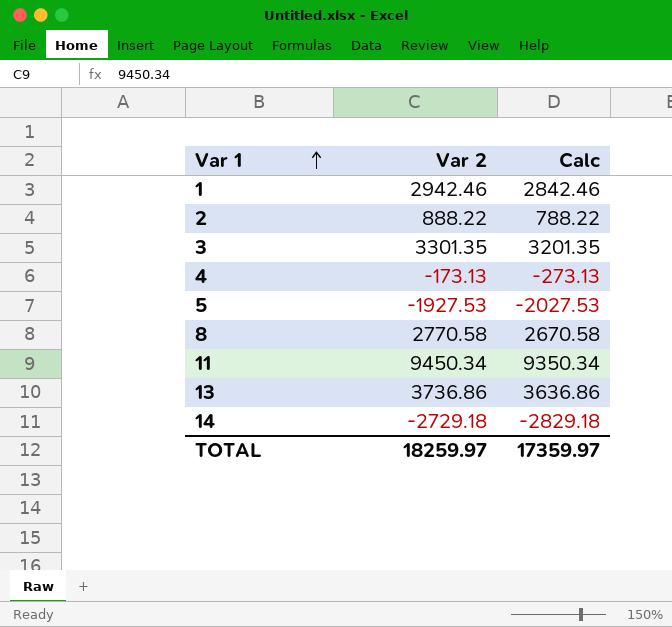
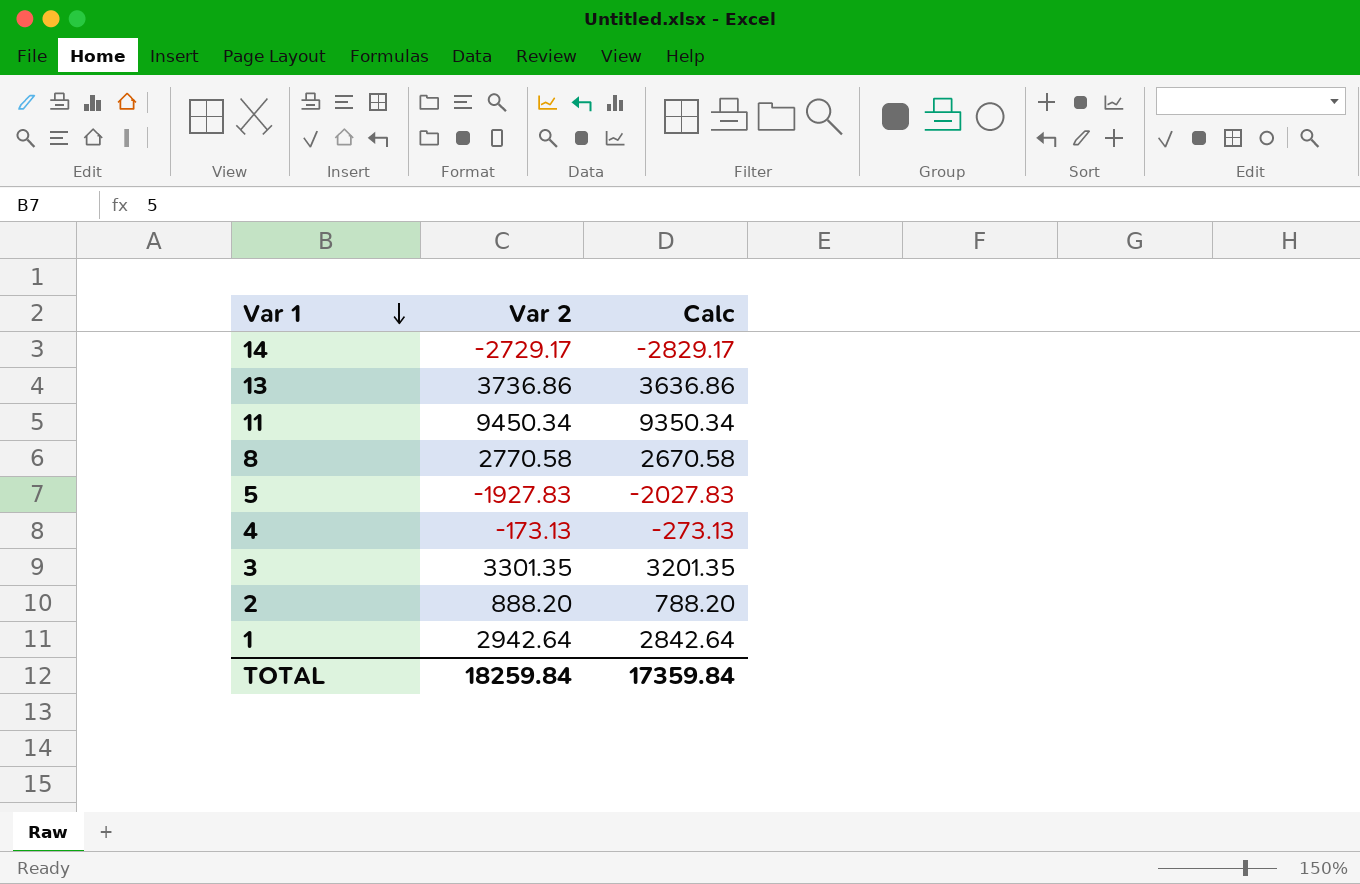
row order: Var 1 ascending -> Var 1 descending
14 | Var 2: -2729.18 -> -2729.17
14 | Calc: -2829.18 -> -2829.17
5 | Var 2: -1927.53 -> -1927.83
5 | Calc: -2027.53 -> -2027.83
2 | Var 2: 888.22 -> 888.20
2 | Calc: 788.22 -> 788.20
1 | Var 2: 2942.46 -> 2942.64
1 | Calc: 2842.46 -> 2842.64
TOTAL | Var 2: 18259.97 -> 18259.84
TOTAL | Calc: 17359.97 -> 17359.84

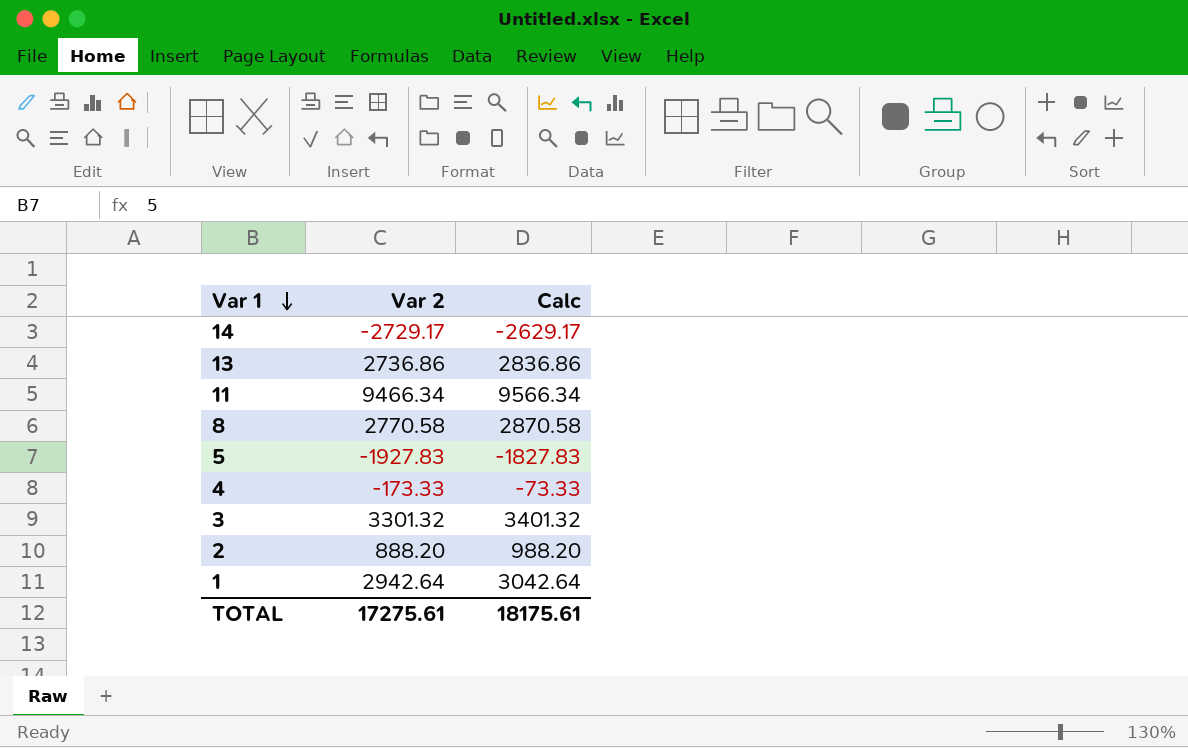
column Calc | formula: [Var 2] - 100 -> [Var 2] + 100
13 | Var 2: 3736.86 -> 2736.86
11 | Var 2: 9450.34 -> 9466.34
4 | Var 2: -173.13 -> -173.33
3 | Var 2: 3301.35 -> 3301.32
TOTAL | Var 2: 18259.84 -> 17275.61
TOTAL | Calc: 17359.84 -> 18175.61

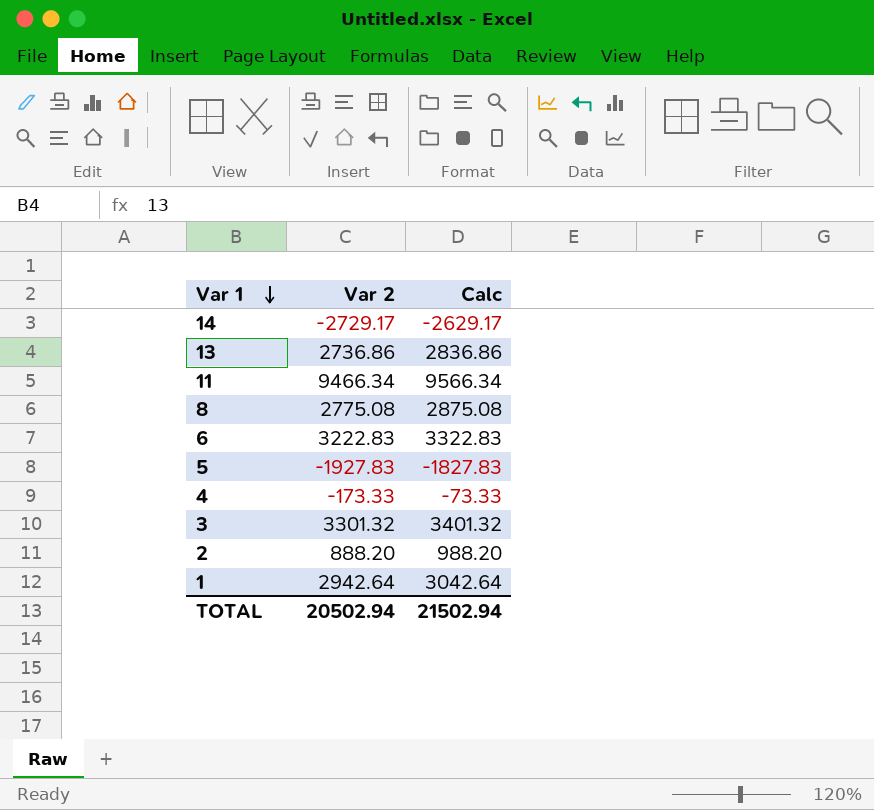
8 | Var 2: 2770.58 -> 2775.08
8 | Calc: 2870.58 -> 2875.08
row 6: none -> 3222.83 | 3322.83
TOTAL | Var 2: 17275.61 -> 20502.94
TOTAL | Calc: 18175.61 -> 21502.94

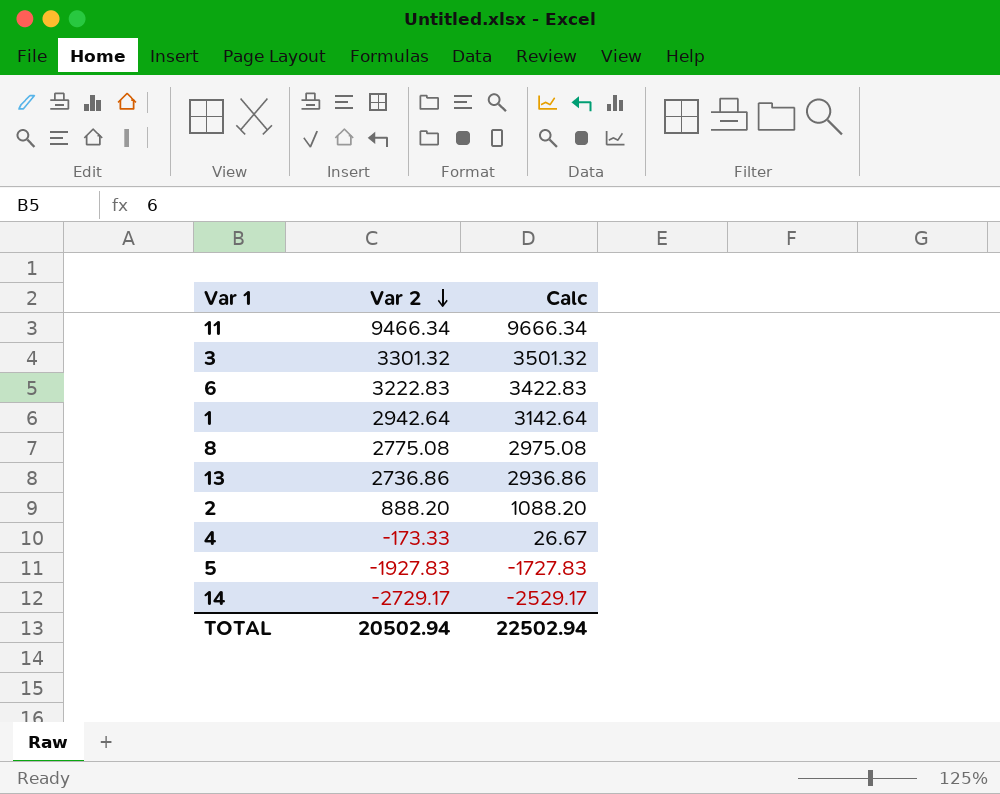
row order: Var 1 descending -> Var 2 descending
column Calc | formula: [Var 2] + 100 -> [Var 2] + 200
TOTAL | Calc: 21502.94 -> 22502.94

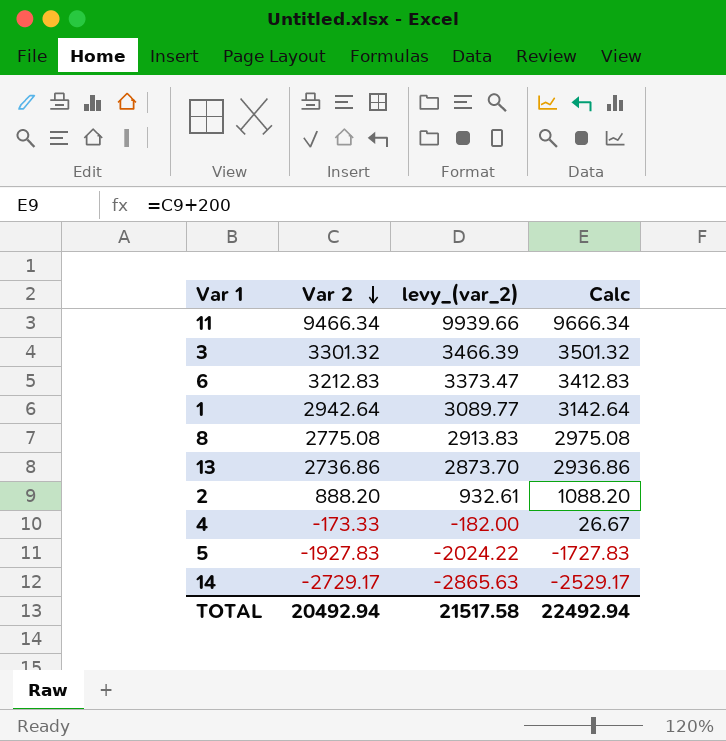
column levy_(var_2) | formula: none -> [Var 2] * 1.05
6 | Var 2: 3222.83 -> 3212.83
6 | Calc: 3422.83 -> 3412.83
TOTAL | Var 2: 20502.94 -> 20492.94
TOTAL | Calc: 22502.94 -> 22492.94

